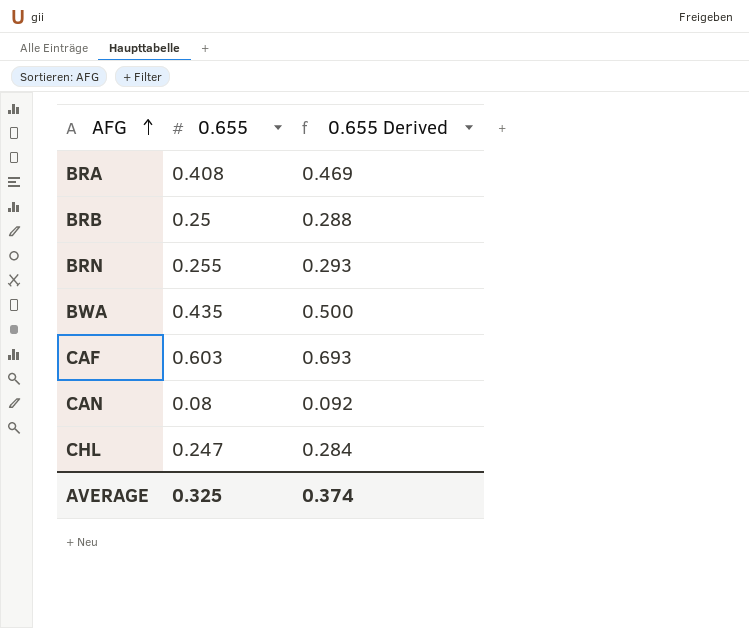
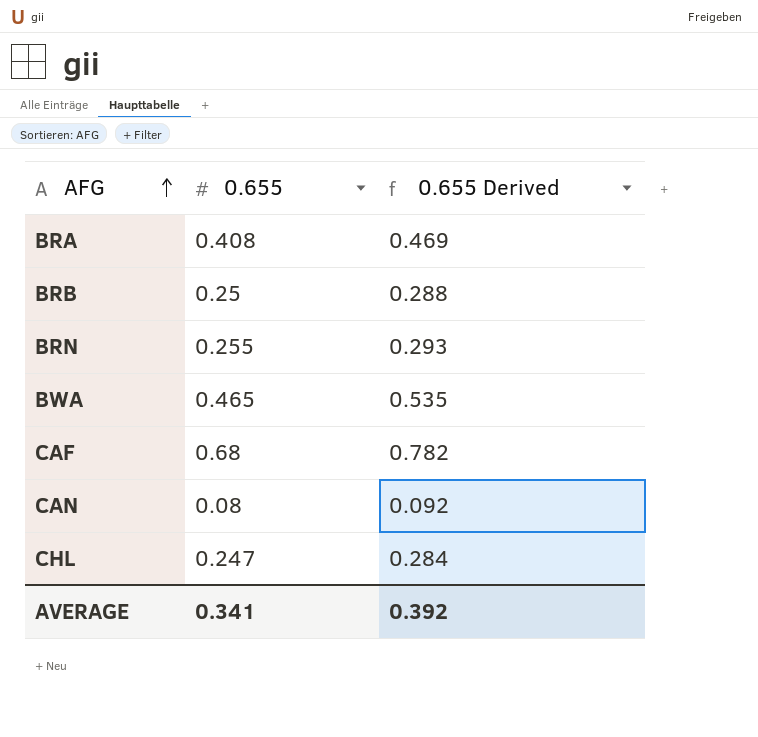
BWA | 0.655: 0.435 -> 0.465
BWA | 0.655 Derived: 0.500 -> 0.535
CAF | 0.655: 0.603 -> 0.68
CAF | 0.655 Derived: 0.693 -> 0.782
AVERAGE | 0.655: 0.325 -> 0.341
AVERAGE | 0.655 Derived: 0.374 -> 0.392

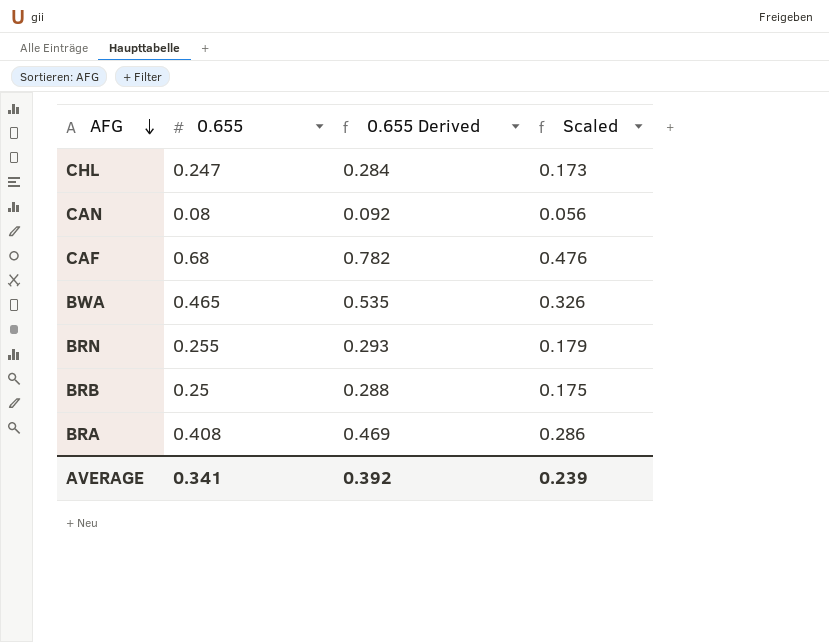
row order: AFG ascending -> AFG descending
column Scaled | formula: none -> [0.655] * 0.7

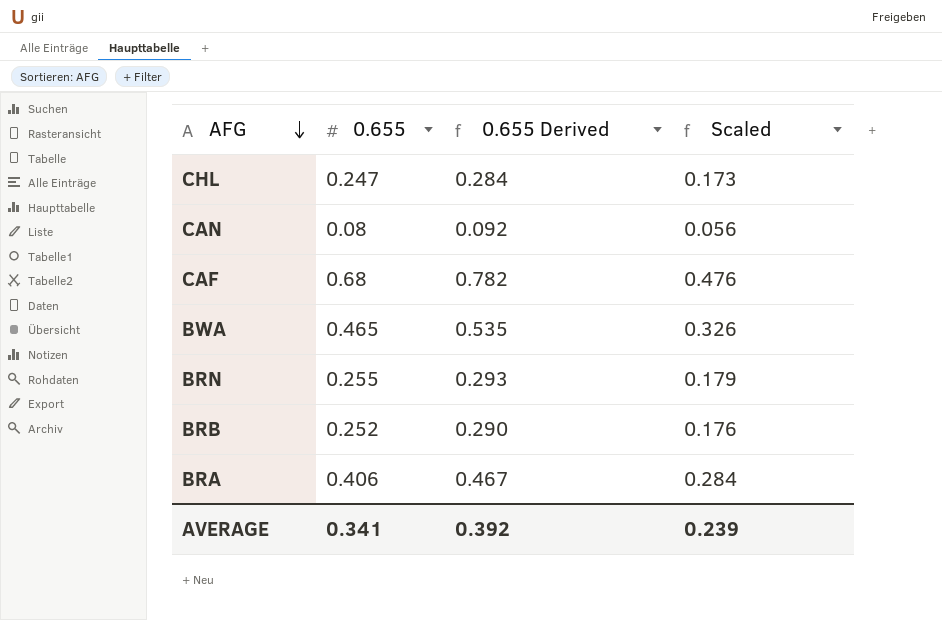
BRB | 0.655: 0.25 -> 0.252
BRB | 0.655 Derived: 0.288 -> 0.290
BRB | Scaled: 0.175 -> 0.176
BRA | 0.655: 0.408 -> 0.406
BRA | 0.655 Derived: 0.469 -> 0.467
BRA | Scaled: 0.286 -> 0.284

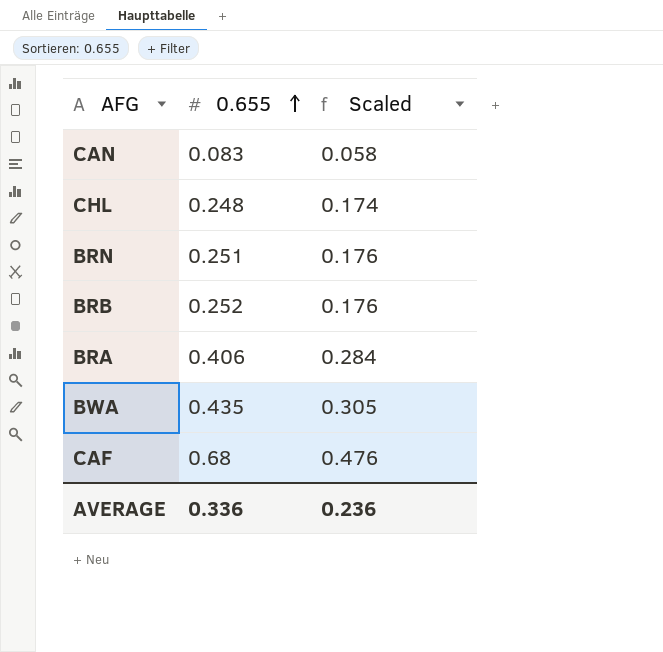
row order: AFG descending -> 0.655 ascending
column 0.655 Derived | formula: [0.655] * 1.15 -> none
CAN | 0.655: 0.08 -> 0.083
CAN | Scaled: 0.056 -> 0.058
CHL | 0.655: 0.247 -> 0.248
CHL | Scaled: 0.173 -> 0.174
BRN | 0.655: 0.255 -> 0.251
BRN | Scaled: 0.179 -> 0.176
BWA | 0.655: 0.465 -> 0.435
BWA | Scaled: 0.326 -> 0.305
AVERAGE | 0.655: 0.341 -> 0.336
AVERAGE | Scaled: 0.239 -> 0.236

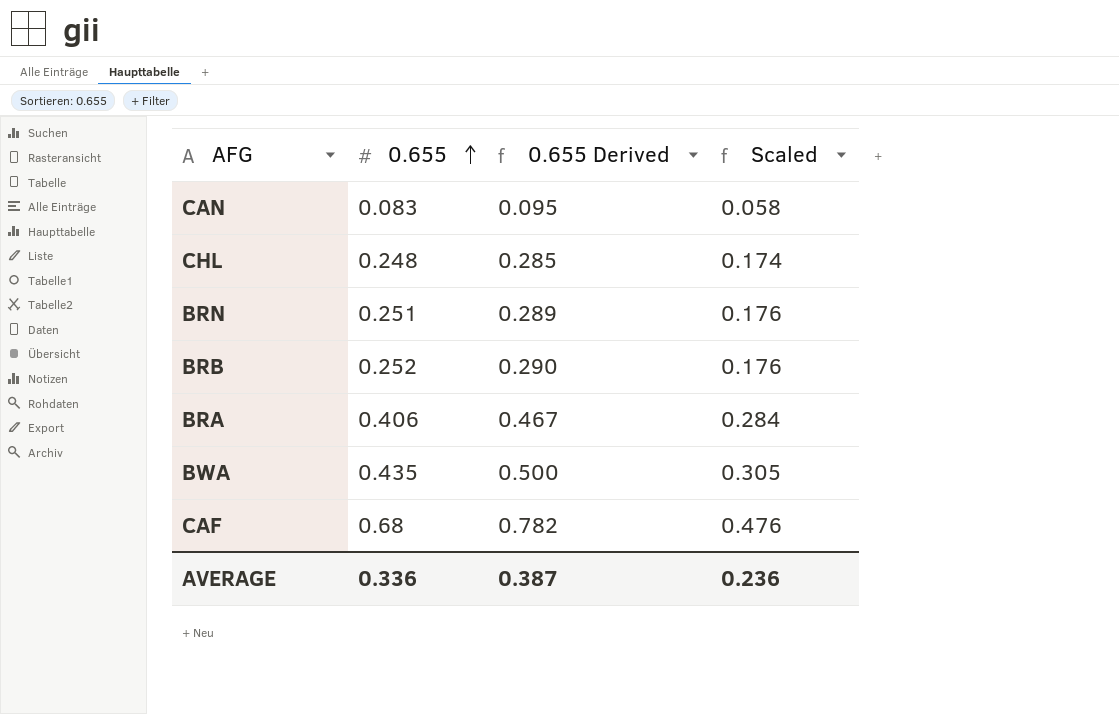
column 0.655 Derived | formula: none -> [0.655] * 1.15

